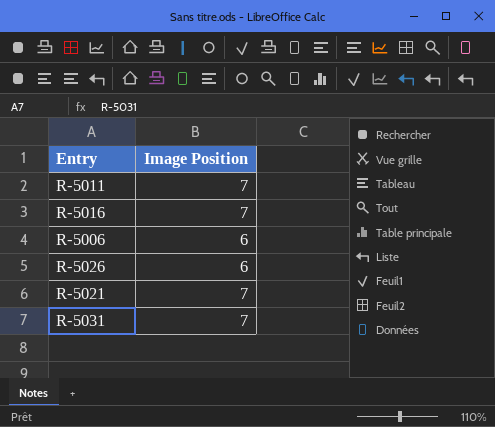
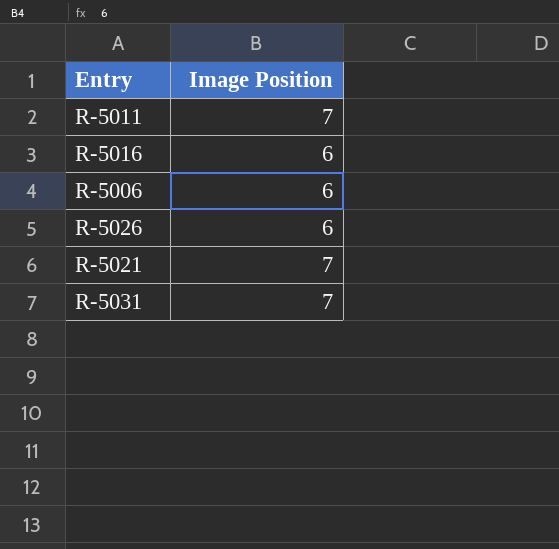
R-5016 | Image Position: 7 -> 6

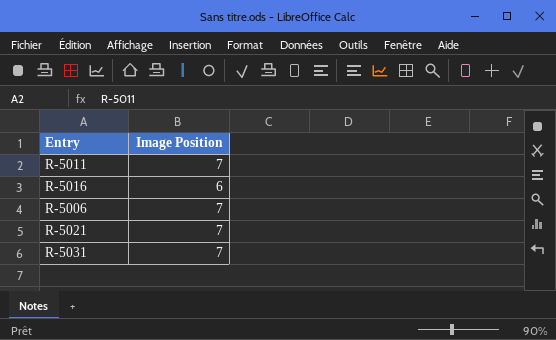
row R-5026: 6 -> none
R-5006 | Image Position: 6 -> 7

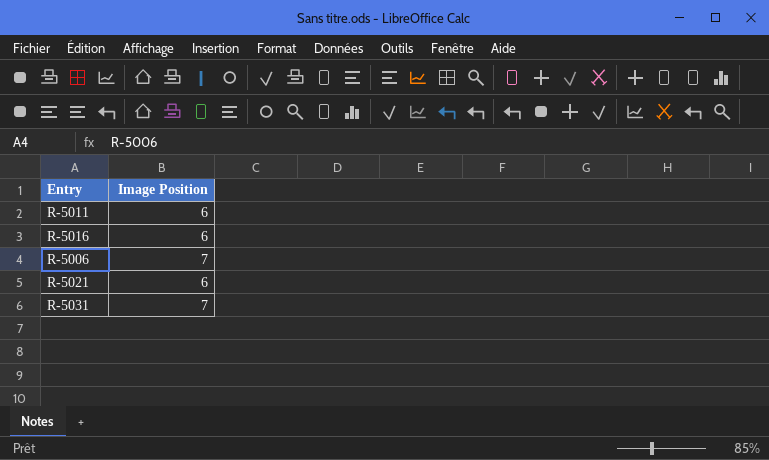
R-5011 | Image Position: 7 -> 6
R-5021 | Image Position: 7 -> 6

